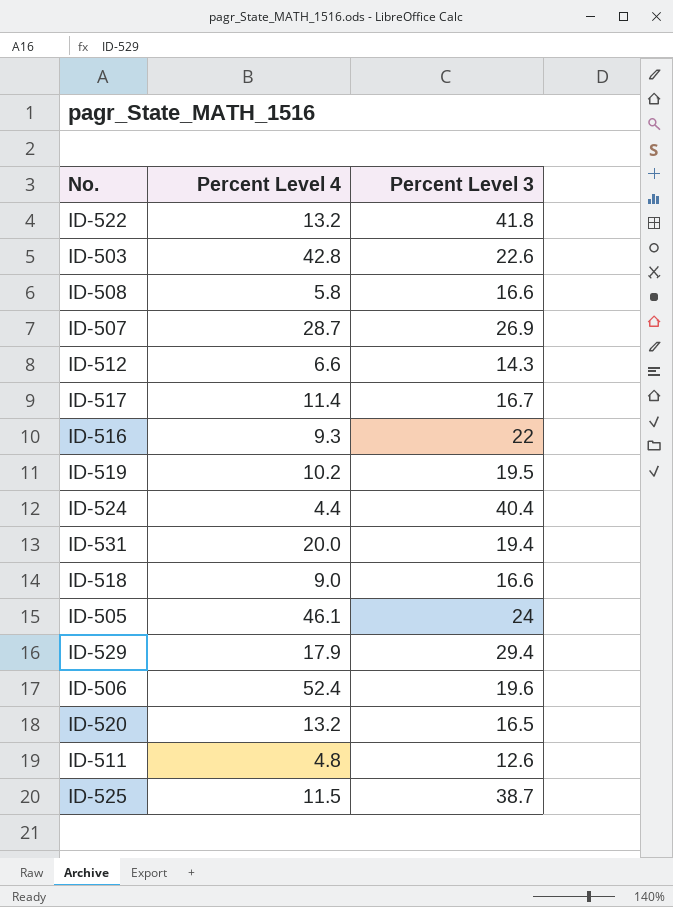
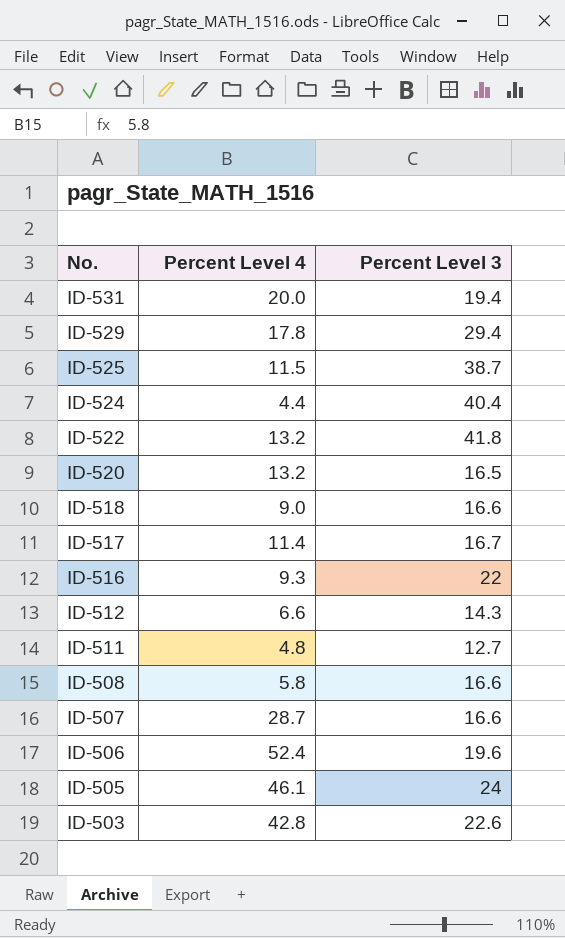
row order: none -> No. descending
row ID-519: 10.2 | 19.5 -> none
ID-529 | Percent Level 4: 17.9 -> 17.8
ID-511 | Percent Level 3: 12.6 -> 12.7
ID-507 | Percent Level 3: 26.9 -> 16.6

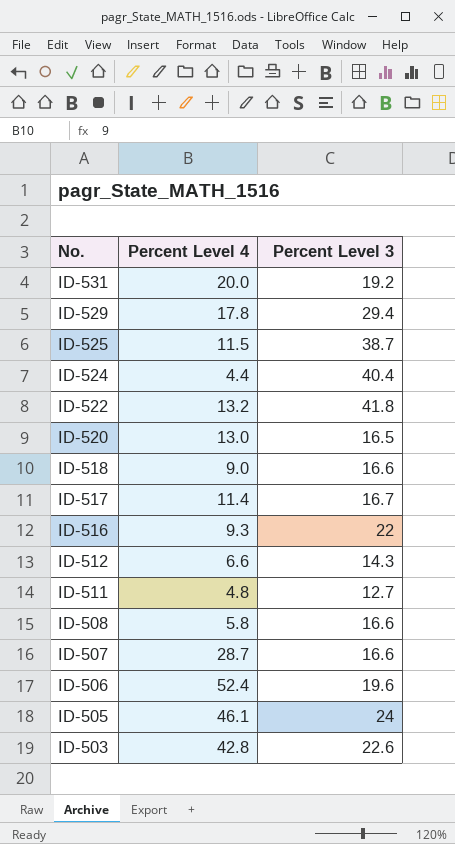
ID-531 | Percent Level 3: 19.4 -> 19.2
ID-520 | Percent Level 4: 13.2 -> 13.0

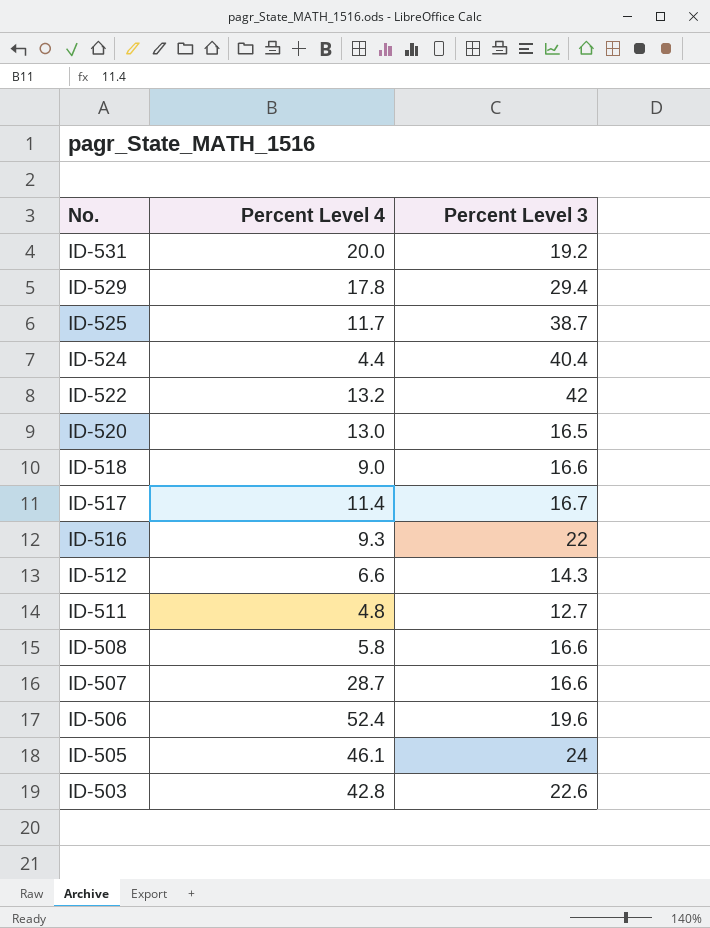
ID-525 | Percent Level 4: 11.5 -> 11.7
ID-522 | Percent Level 3: 41.8 -> 42

